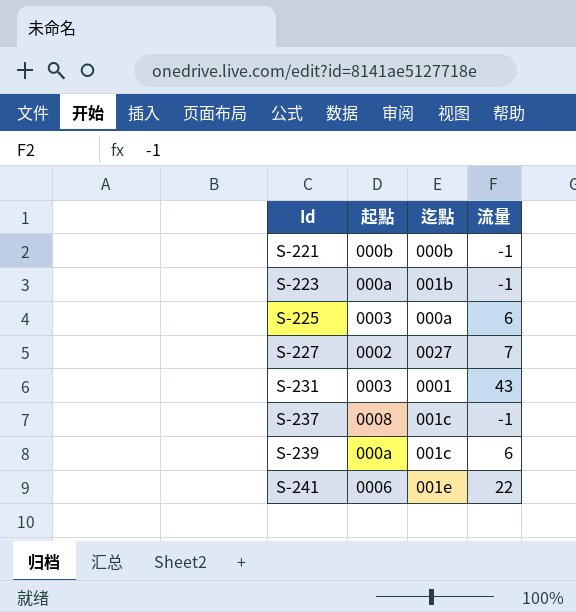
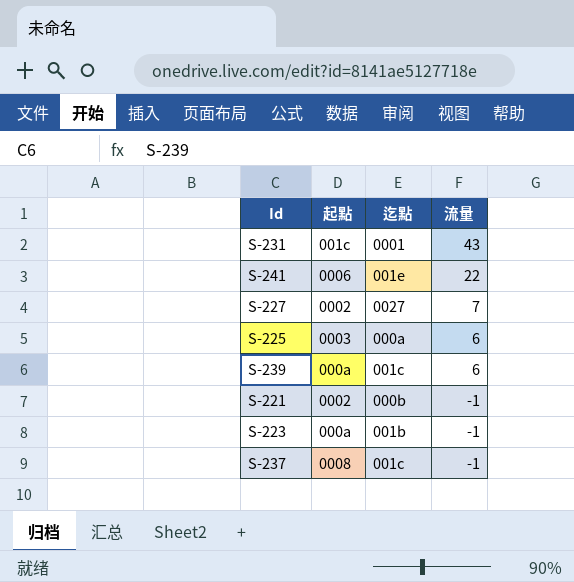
row order: Id ascending -> 流量 descending
S-231 | 起點: 0003 -> 001c
S-221 | 起點: 000b -> 0002

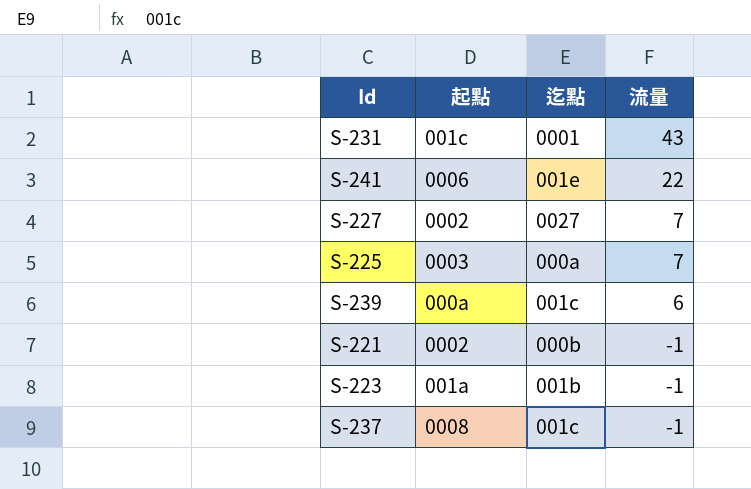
S-225 | 流量: 6 -> 7
S-223 | 起點: 000a -> 001a

